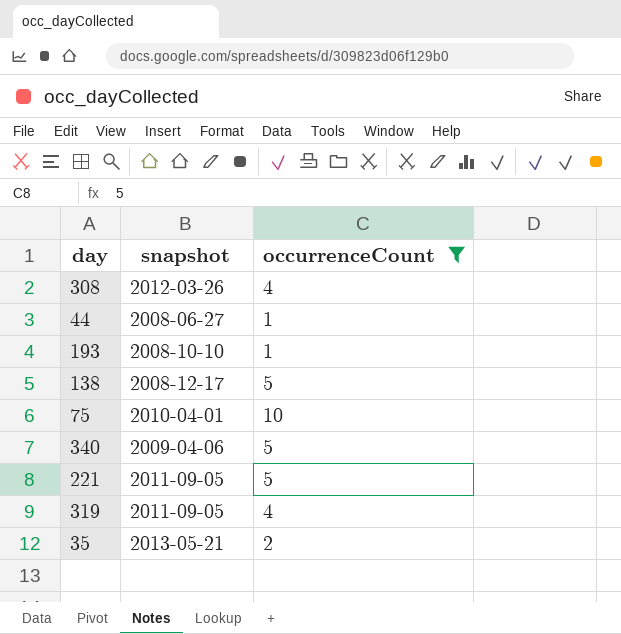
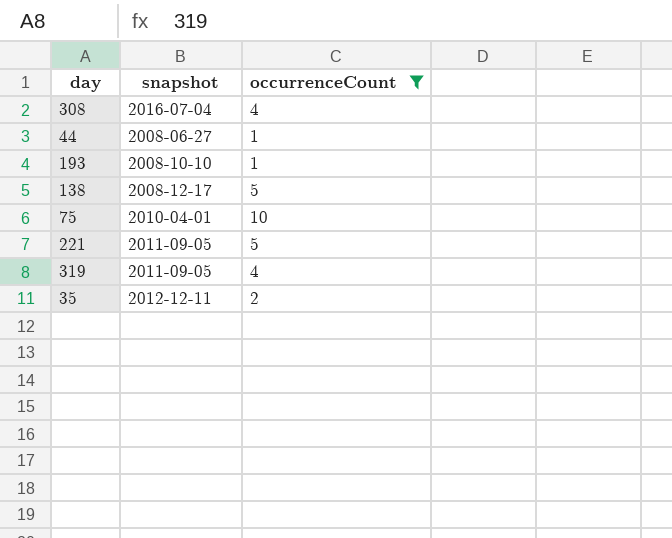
row 340: 2009-04-06 | 5 -> none
308 | snapshot: 2012-03-26 -> 2016-07-04
35 | snapshot: 2013-05-21 -> 2012-12-11

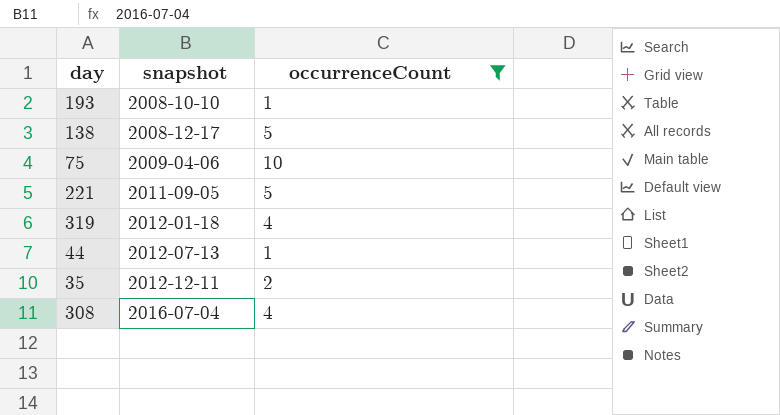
row order: none -> snapshot ascending
75 | snapshot: 2010-04-01 -> 2009-04-06
319 | snapshot: 2011-09-05 -> 2012-01-18
44 | snapshot: 2008-06-27 -> 2012-07-13

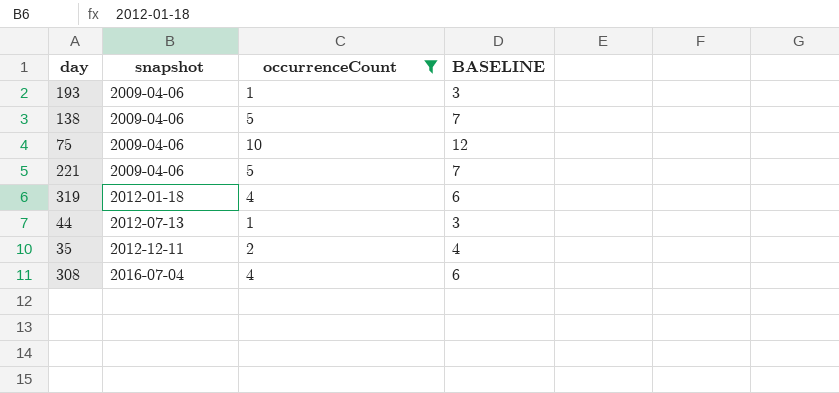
column BASELINE | formula: none -> [occurrenceCount] + 2
193 | snapshot: 2008-10-10 -> 2009-04-06
138 | snapshot: 2008-12-17 -> 2009-04-06
221 | snapshot: 2011-09-05 -> 2009-04-06

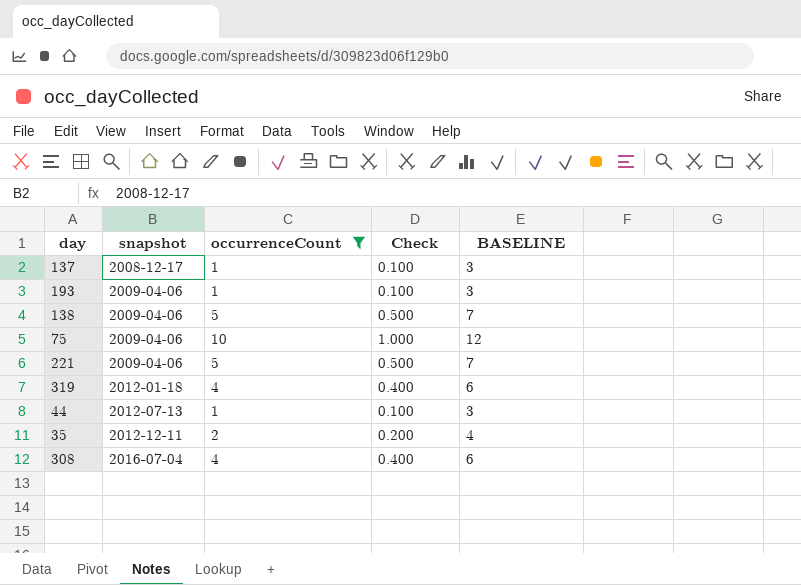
column Check | formula: none -> [occurrenceCount] * 0.1
row 137: none -> 2008-12-17 | 1 | 0.100 | 3

